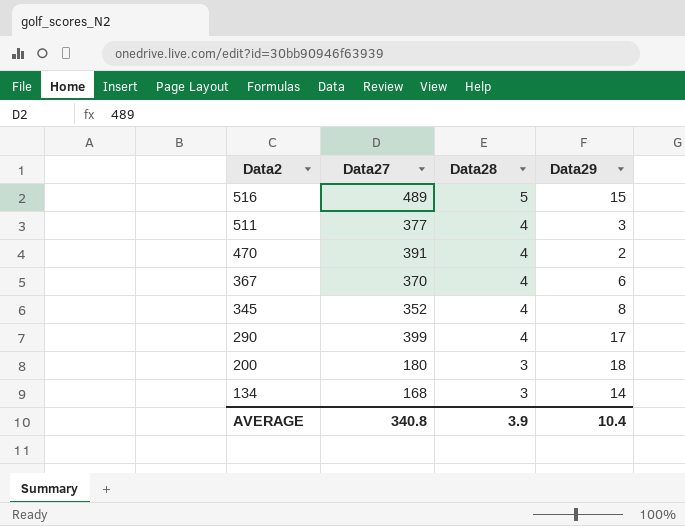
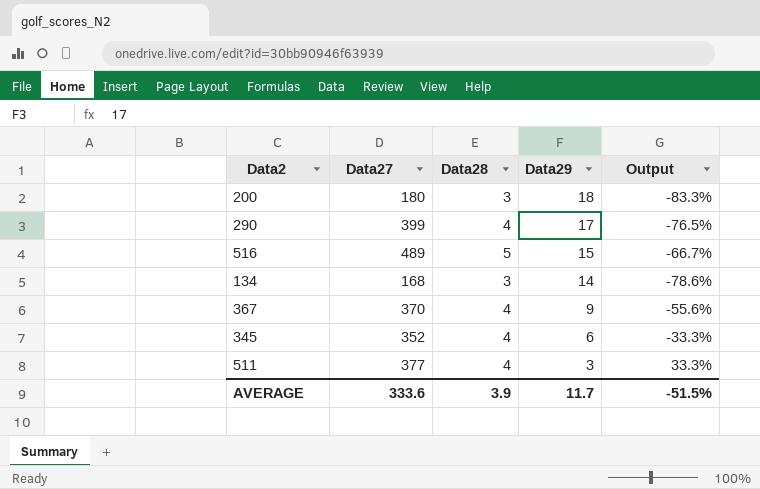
row order: Data2 descending -> Data29 descending
column Output | formula: none -> ([Data28] - [Data29]) / [Data29]
row 470: 391 | 4 | 2 -> none
367 | Data29: 6 -> 9
345 | Data29: 8 -> 6
AVERAGE | Data27: 340.8 -> 333.6
AVERAGE | Data29: 10.4 -> 11.7

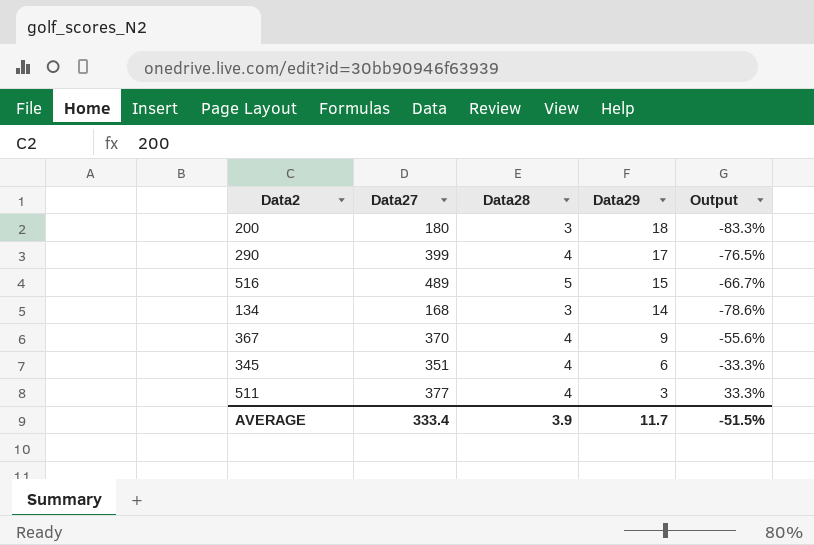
345 | Data27: 352 -> 351
AVERAGE | Data27: 333.6 -> 333.4

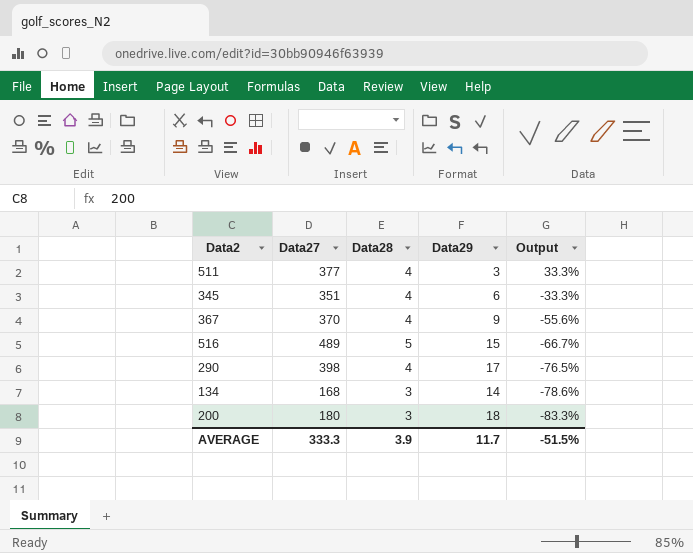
row order: Data29 descending -> Output descending
290 | Data27: 399 -> 398
AVERAGE | Data27: 333.4 -> 333.3

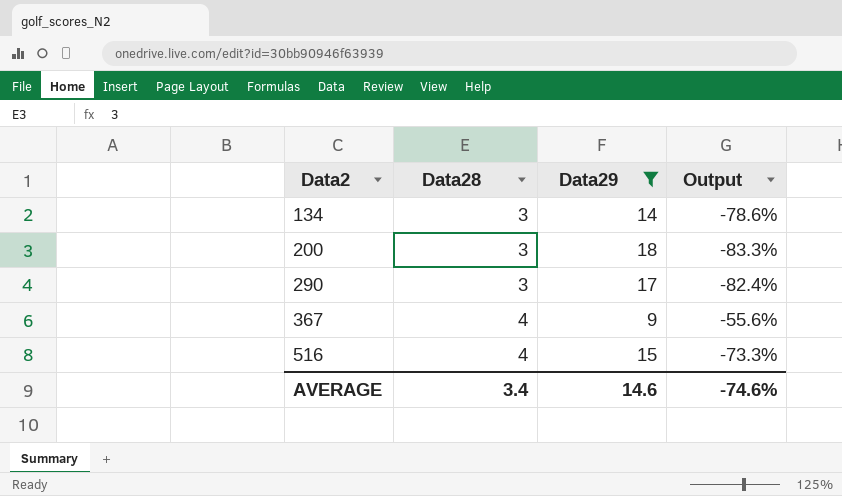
filter: none -> Data29 >= 9
row order: Output descending -> Data2 ascending
column Data27 | position: 2 -> none
290 | Data28: 4 -> 3
290 | Output: -76.5% -> -82.4%
516 | Data28: 5 -> 4
516 | Output: -66.7% -> -73.3%
AVERAGE | Data28: 3.9 -> 3.4
AVERAGE | Data29: 11.7 -> 14.6
AVERAGE | Output: -51.5% -> -74.6%

